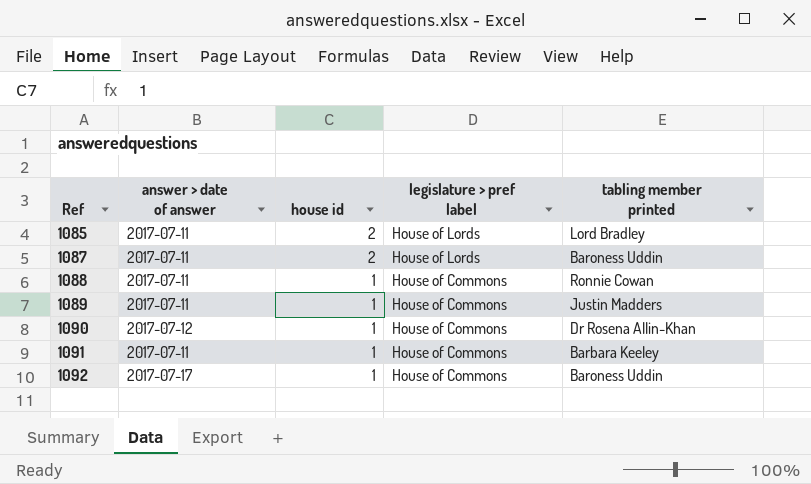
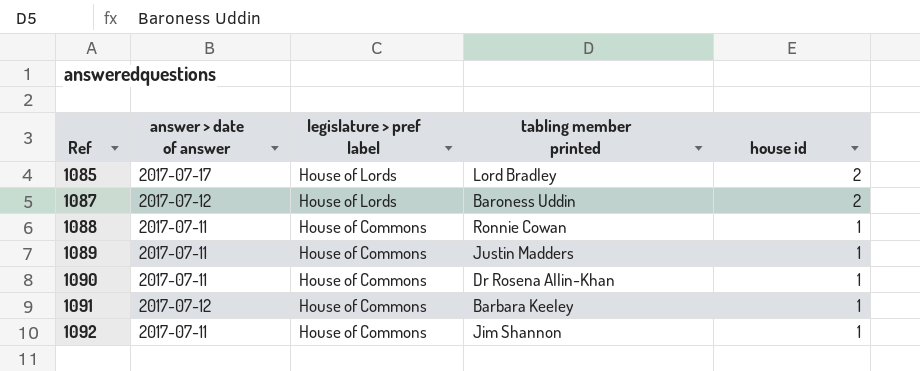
column house id | position: 3 -> 5
1085 | answer > date of answer: 2017-07-11 -> 2017-07-17
1087 | answer > date of answer: 2017-07-11 -> 2017-07-12
1090 | answer > date of answer: 2017-07-12 -> 2017-07-11
1091 | answer > date of answer: 2017-07-11 -> 2017-07-12
1092 | answer > date of answer: 2017-07-17 -> 2017-07-11
1092 | tabling member printed: Baroness Uddin -> Jim Shannon

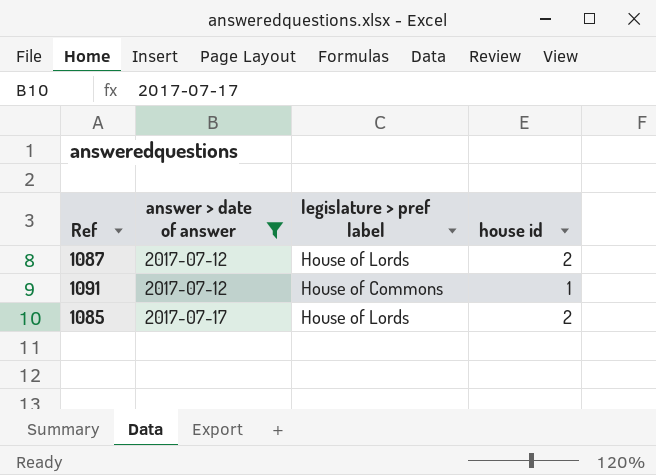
filter: none -> answer > date of answer != 2017-07-11
row order: Ref ascending -> answer > date of answer ascending
column tabling member printed | position: 4 -> none

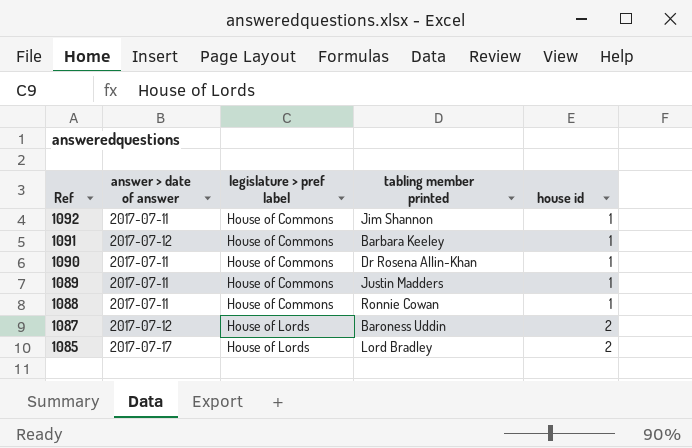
filter: answer > date of answer != 2017-07-11 -> none
row order: answer > date of answer ascending -> Ref descending
column tabling member printed | position: none -> 4

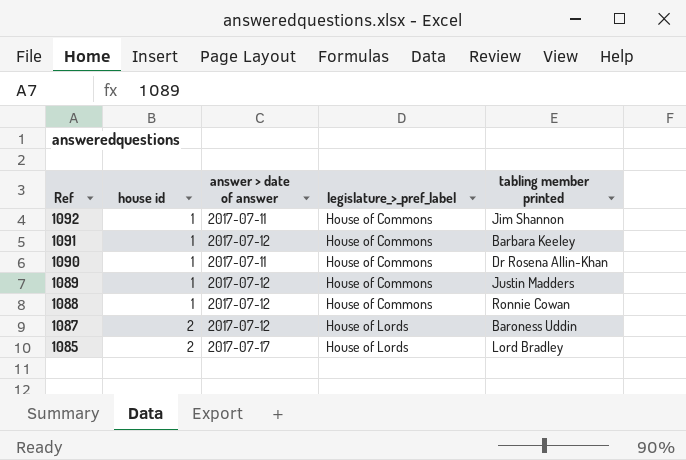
column house id | position: 5 -> 2
column name: legislature > pref label -> legislature_>_pref_label
1089 | answer > date of answer: 2017-07-11 -> 2017-07-12
1088 | answer > date of answer: 2017-07-11 -> 2017-07-12

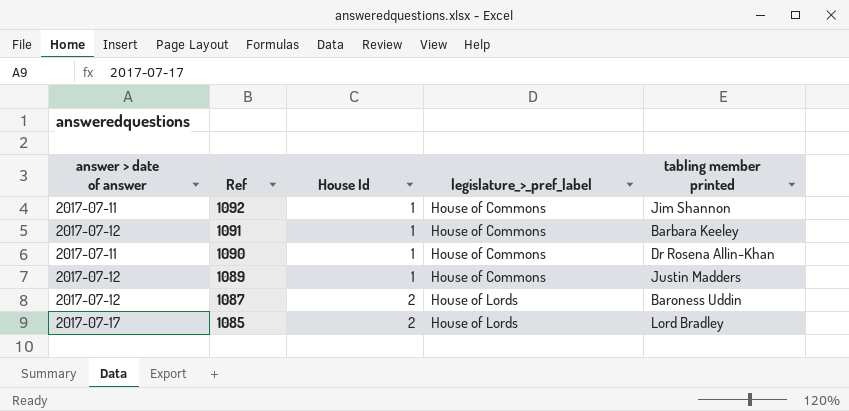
column answer > date of answer | position: 3 -> 1
column name: house id -> House Id
row 1088: 1 | 2017-07-12 | House of Commons | Ronnie Cowan -> none

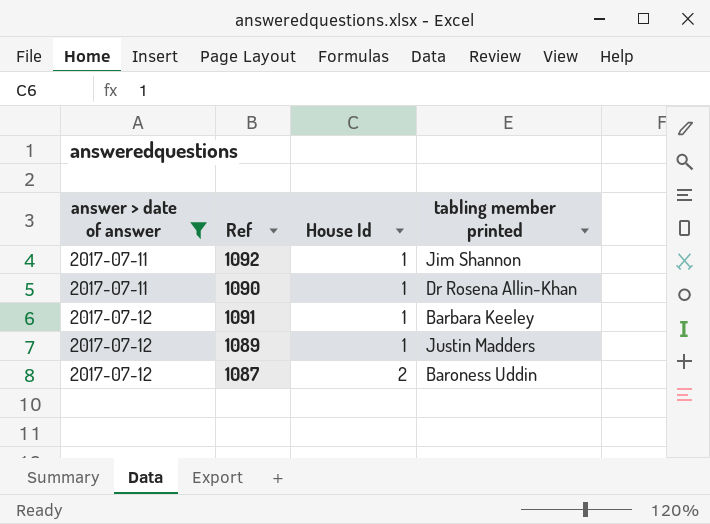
filter: none -> answer > date of answer != 2017-07-17
row order: Ref descending -> answer > date of answer ascending
column legislature_>_pref_label | position: 4 -> none

